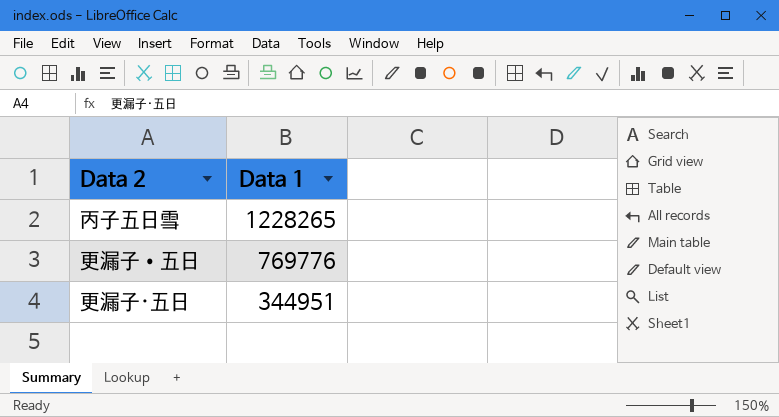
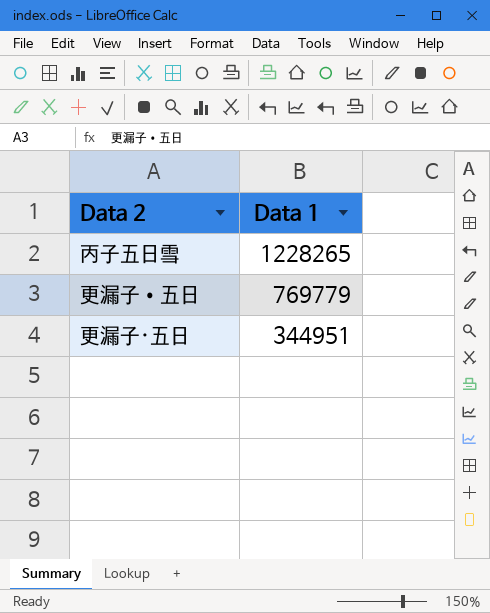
更漏子•五日 | Data 1: 769776 -> 769779

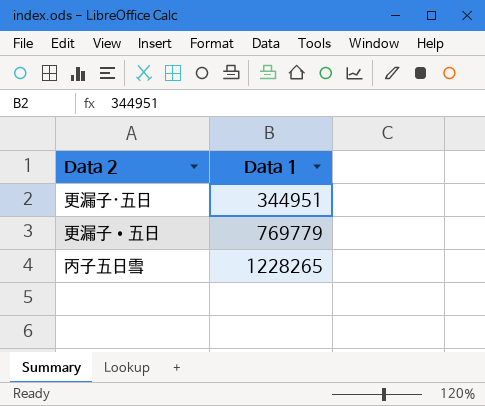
row order: Data 1 descending -> Data 1 ascending

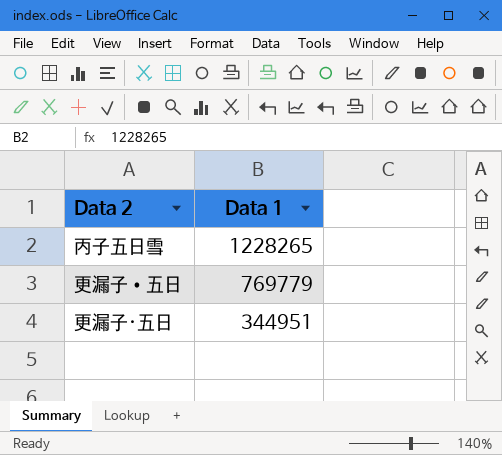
row order: Data 1 ascending -> Data 1 descending

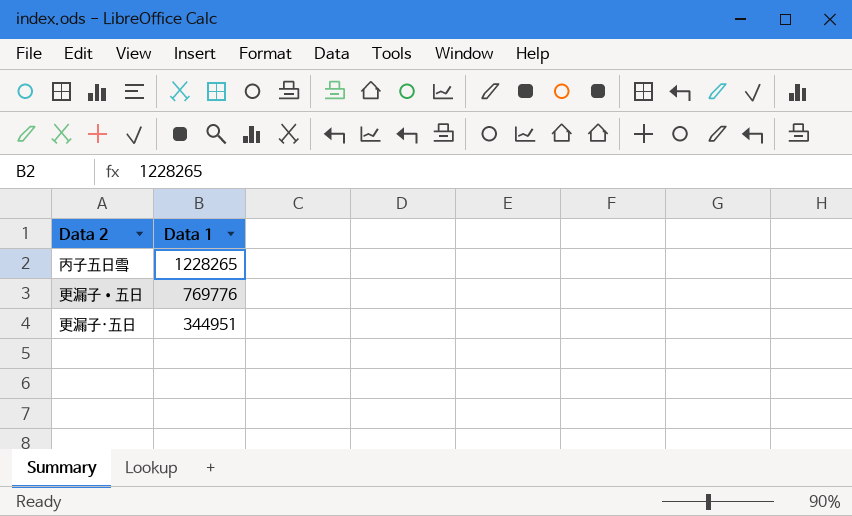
更漏子•五日 | Data 1: 769779 -> 769776

